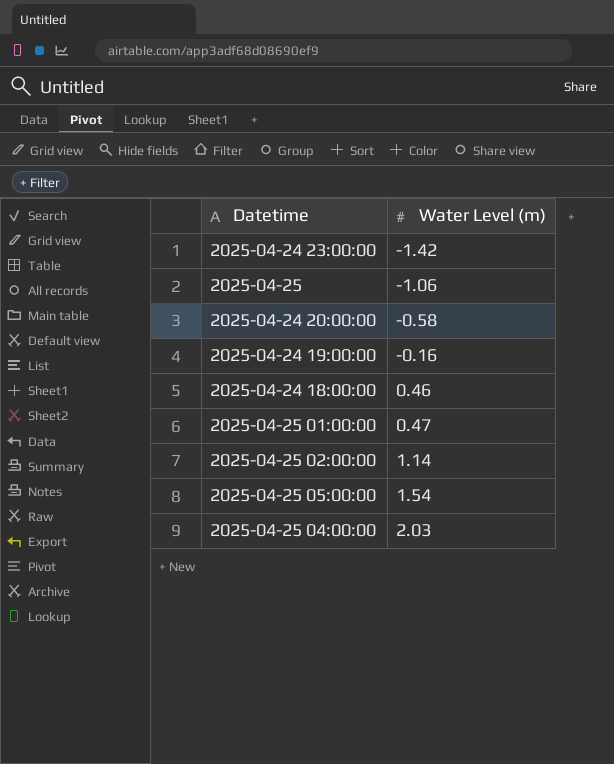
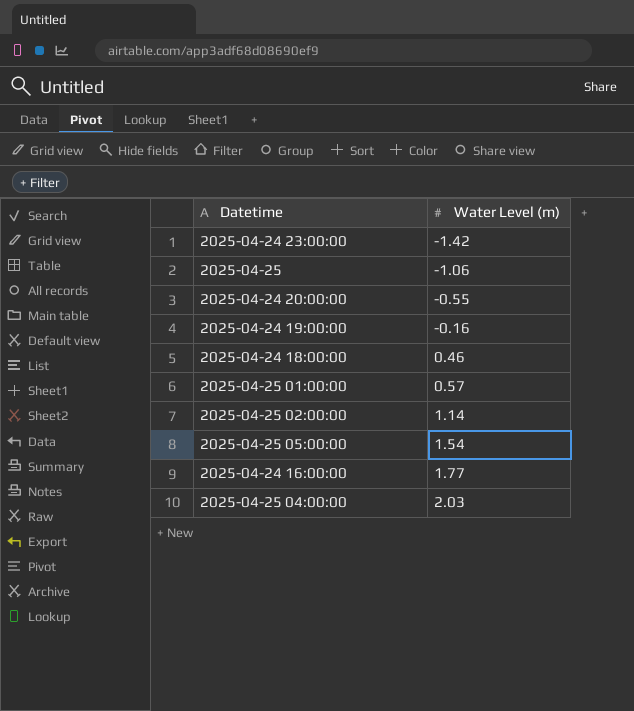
2025-04-24 20:00:00 | Water Level (m): -0.58 -> -0.55
2025-04-25 01:00:00 | Water Level (m): 0.47 -> 0.57
row 2025-04-24 16:00:00: none -> 1.77

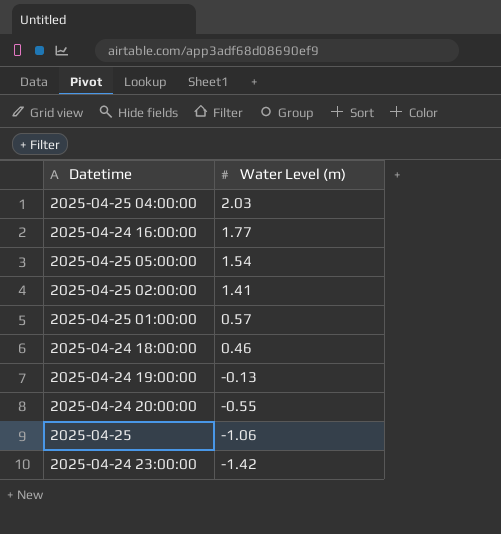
row order: Water Level (m) ascending -> Water Level (m) descending
2025-04-25 02:00:00 | Water Level (m): 1.14 -> 1.41
2025-04-24 19:00:00 | Water Level (m): -0.16 -> -0.13

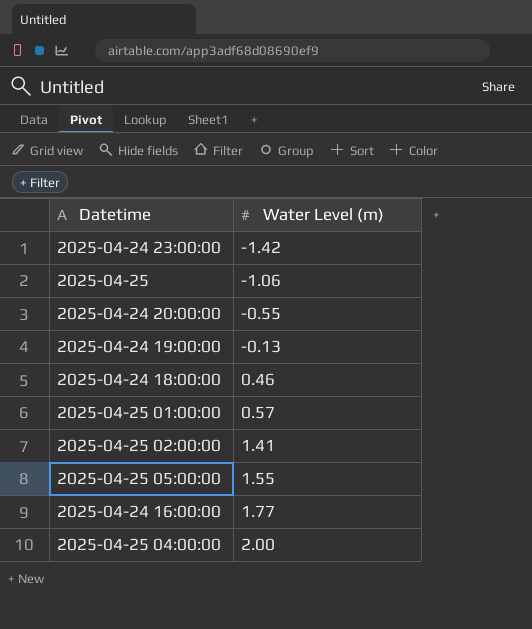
row order: Water Level (m) descending -> Water Level (m) ascending
2025-04-25 05:00:00 | Water Level (m): 1.54 -> 1.55
2025-04-25 04:00:00 | Water Level (m): 2.03 -> 2.00

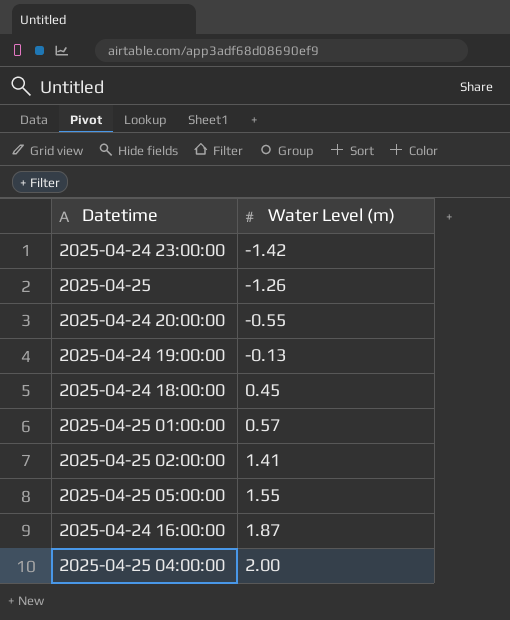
2025-04-25 | Water Level (m): -1.06 -> -1.26
2025-04-24 18:00:00 | Water Level (m): 0.46 -> 0.45
2025-04-24 16:00:00 | Water Level (m): 1.77 -> 1.87

